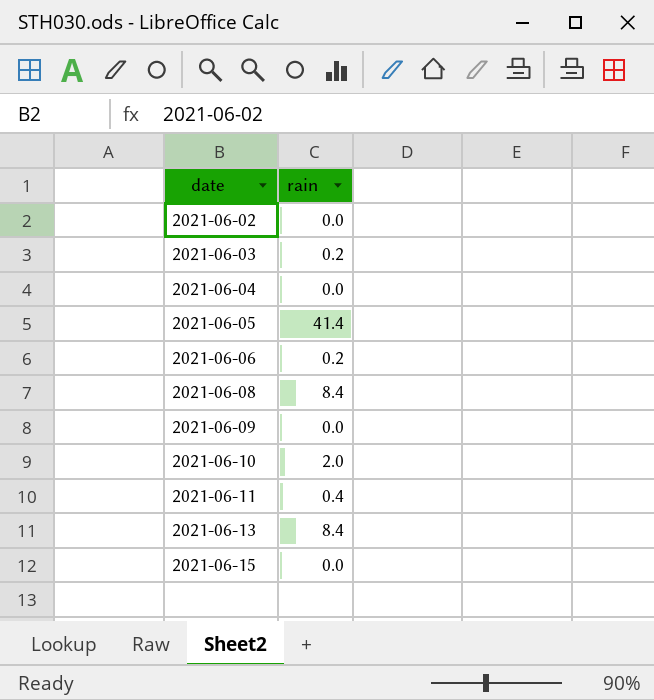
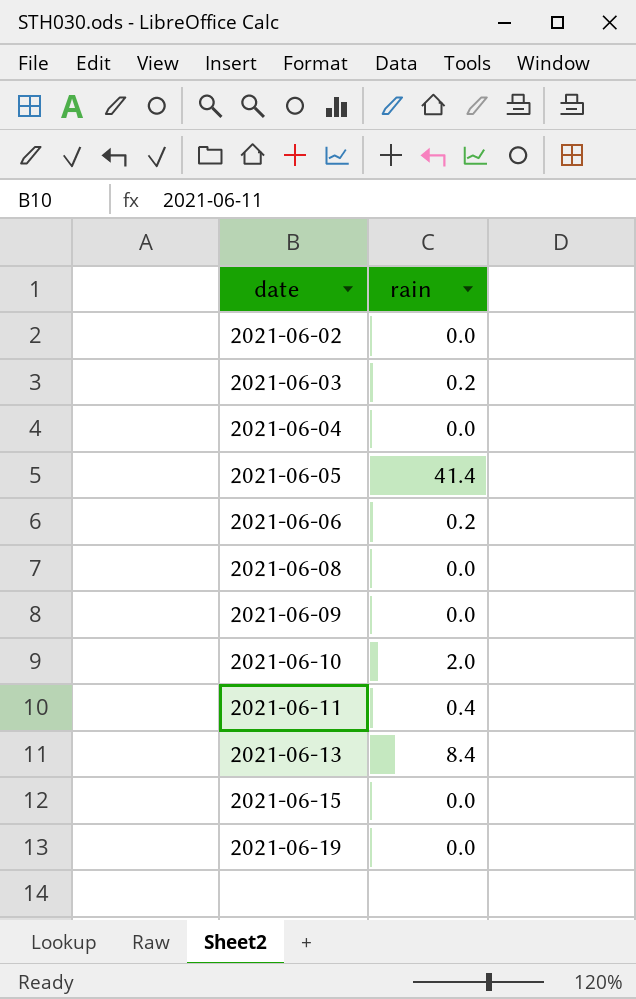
2021-06-08 | rain: 8.4 -> 0.0
row 2021-06-19: none -> 0.0

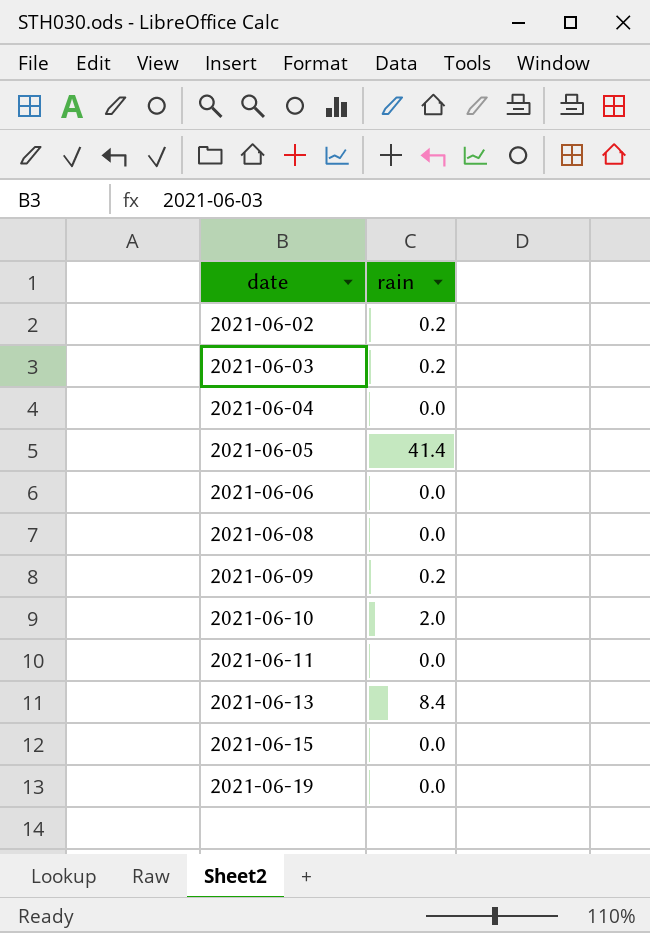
2021-06-02 | rain: 0.0 -> 0.2
2021-06-06 | rain: 0.2 -> 0.0
2021-06-09 | rain: 0.0 -> 0.2
2021-06-11 | rain: 0.4 -> 0.0

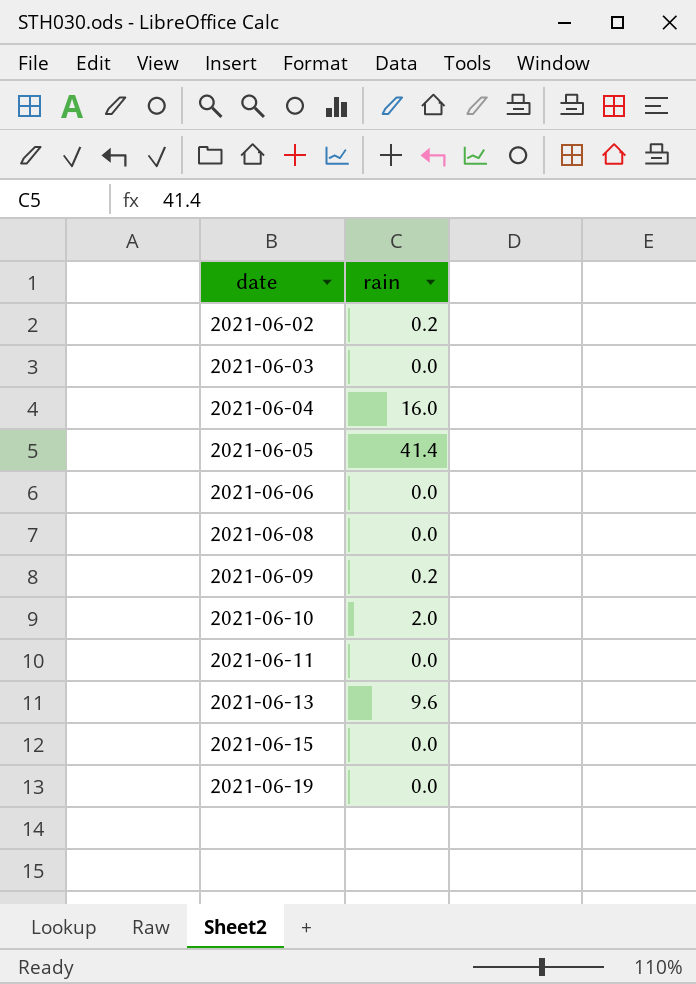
2021-06-03 | rain: 0.2 -> 0.0
2021-06-04 | rain: 0.0 -> 16.0
2021-06-13 | rain: 8.4 -> 9.6

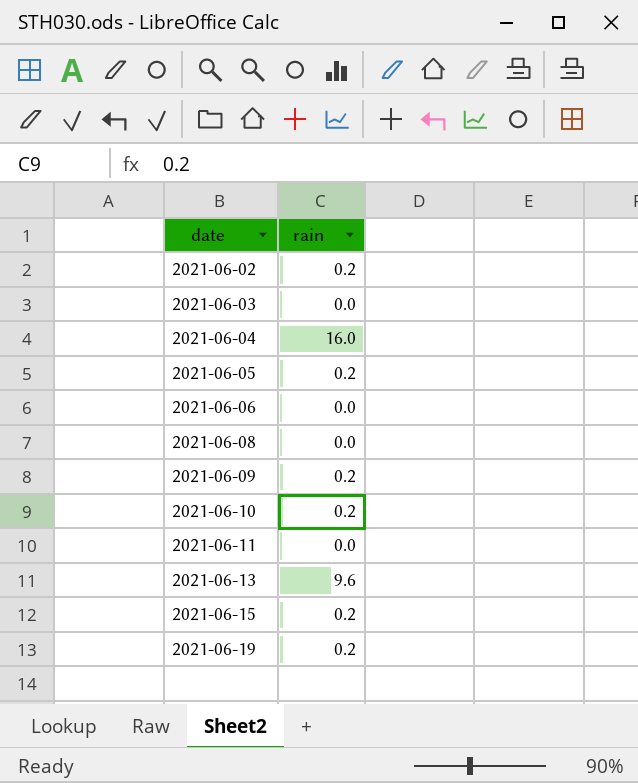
2021-06-05 | rain: 41.4 -> 0.2
2021-06-10 | rain: 2.0 -> 0.2
2021-06-15 | rain: 0.0 -> 0.2
2021-06-19 | rain: 0.0 -> 0.2

